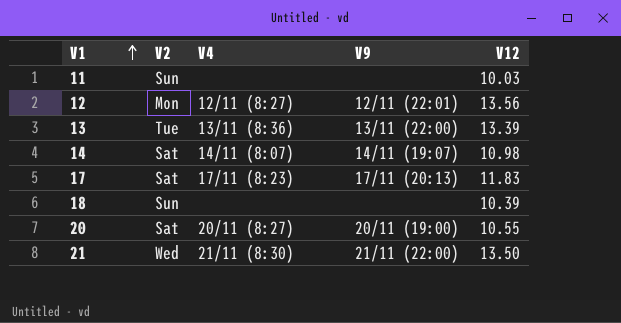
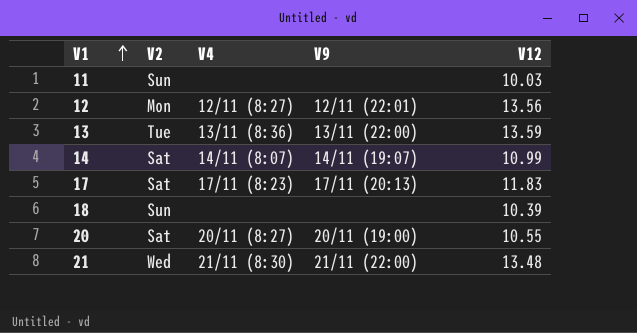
13 | V12: 13.39 -> 13.59
14 | V12: 10.98 -> 10.99
21 | V12: 13.50 -> 13.48

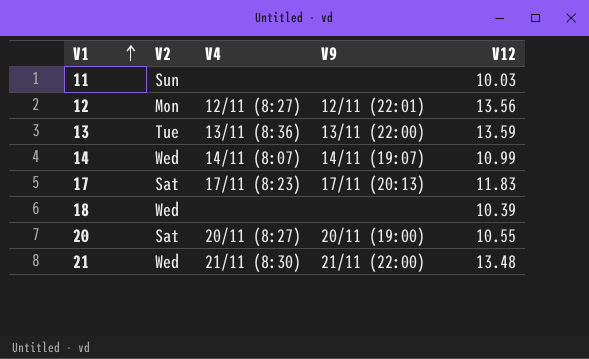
14 | V2: Sat -> Wed
18 | V2: Sun -> Wed

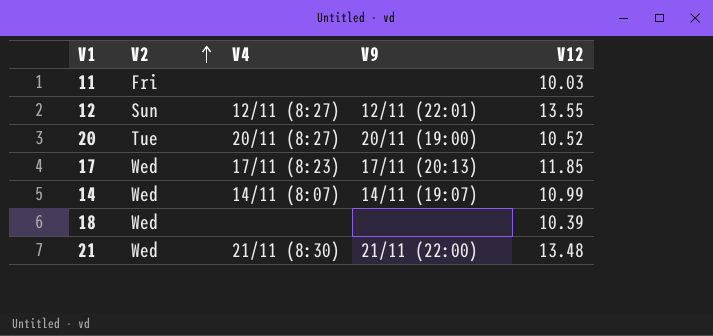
row order: V1 ascending -> V2 ascending
row 13: Tue | 13/11 (8:36) | 13/11 (22:00) | 13.59 -> none
11 | V2: Sun -> Fri
12 | V2: Mon -> Sun
12 | V12: 13.56 -> 13.55
20 | V2: Sat -> Tue
20 | V12: 10.55 -> 10.52
17 | V2: Sat -> Wed
17 | V12: 11.83 -> 11.85

